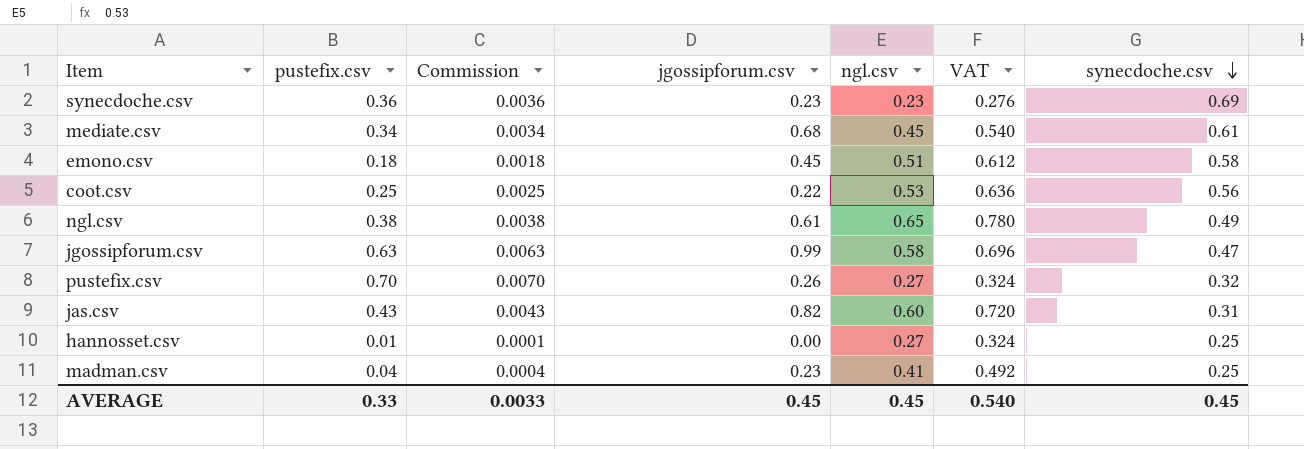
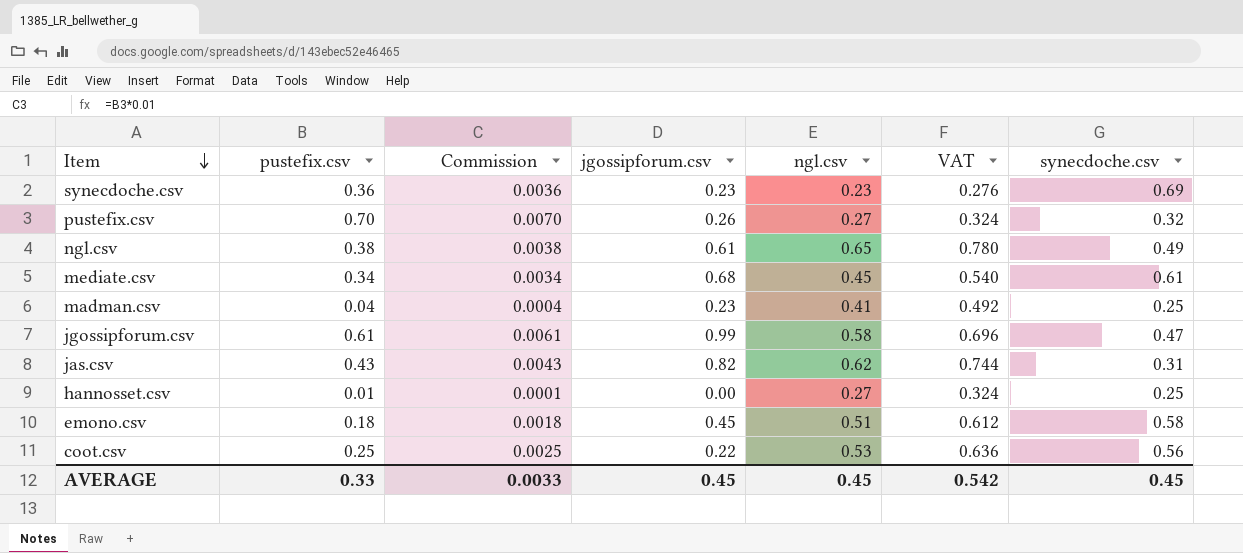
row order: synecdoche.csv descending -> Item descending
jgossipforum.csv | pustefix.csv: 0.63 -> 0.61
jgossipforum.csv | Commission: 0.0063 -> 0.0061
jas.csv | ngl.csv: 0.60 -> 0.62
jas.csv | VAT: 0.720 -> 0.744
AVERAGE | VAT: 0.540 -> 0.542

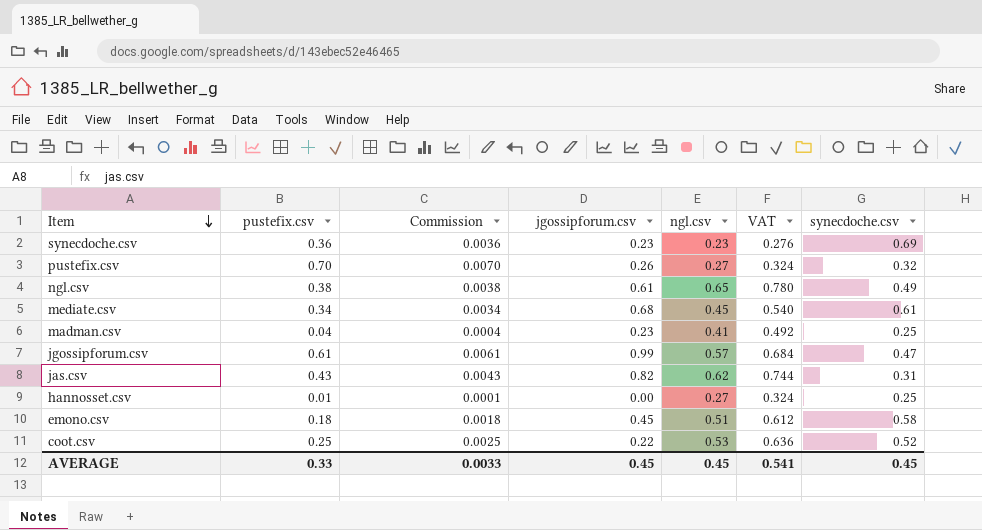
jgossipforum.csv | ngl.csv: 0.58 -> 0.57
jgossipforum.csv | VAT: 0.696 -> 0.684
coot.csv | synecdoche.csv: 0.56 -> 0.52
AVERAGE | VAT: 0.542 -> 0.541

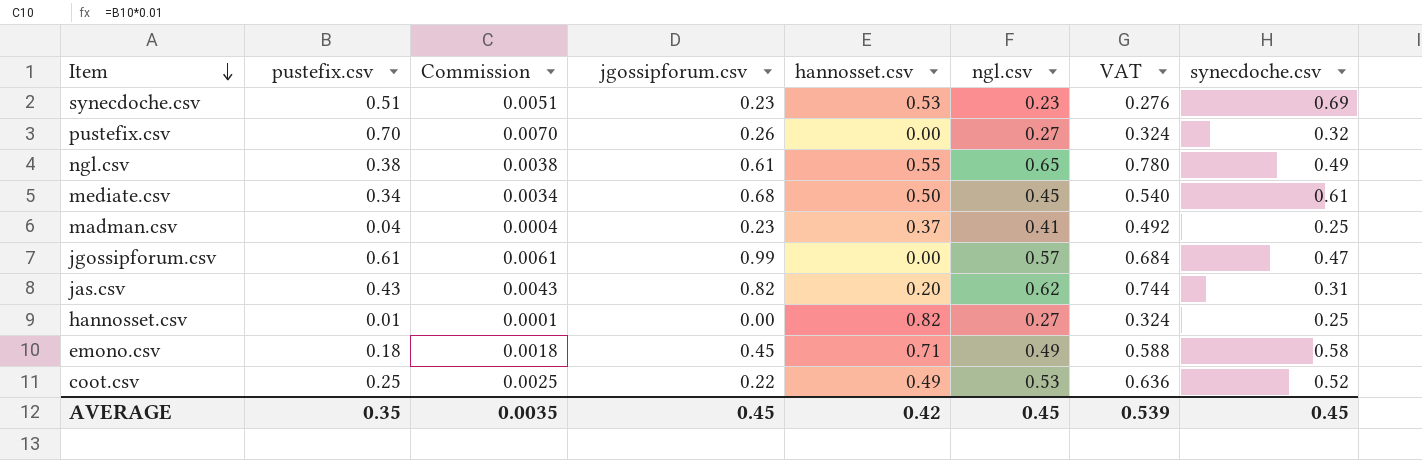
column hannosset.csv | position: none -> 5
synecdoche.csv | pustefix.csv: 0.36 -> 0.51
synecdoche.csv | Commission: 0.0036 -> 0.0051
emono.csv | ngl.csv: 0.51 -> 0.49
emono.csv | VAT: 0.612 -> 0.588
AVERAGE | pustefix.csv: 0.33 -> 0.35
AVERAGE | Commission: 0.0033 -> 0.0035
AVERAGE | VAT: 0.541 -> 0.539

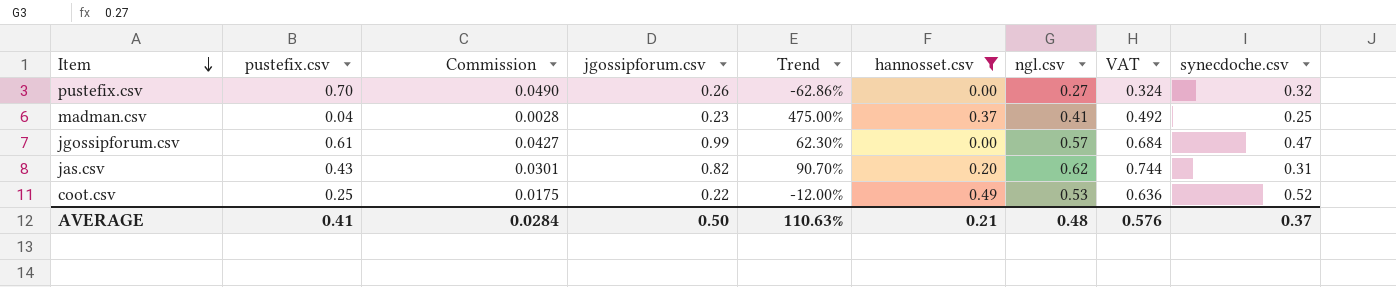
filter: none -> hannosset.csv <= 0.49
column Commission | formula: [pustefix.csv] * 0.01 -> [pustefix.csv] * 0.07
column Trend | formula: none -> ([jgossipforum.csv] - [pustefix.csv]) / [pustefix.csv]
AVERAGE | pustefix.csv: 0.35 -> 0.41
AVERAGE | Commission: 0.0035 -> 0.0284
AVERAGE | jgossipforum.csv: 0.45 -> 0.50
AVERAGE | hannosset.csv: 0.42 -> 0.21
AVERAGE | ngl.csv: 0.45 -> 0.48
AVERAGE | VAT: 0.539 -> 0.576
AVERAGE | synecdoche.csv: 0.45 -> 0.37

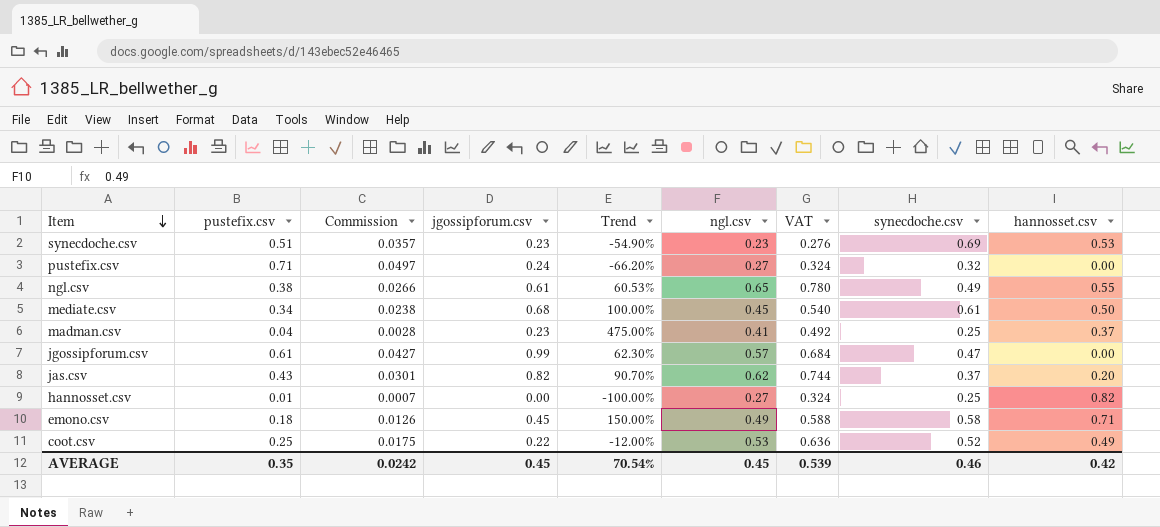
filter: hannosset.csv <= 0.49 -> none
column hannosset.csv | position: 6 -> 9
pustefix.csv | pustefix.csv: 0.70 -> 0.71
pustefix.csv | Commission: 0.0490 -> 0.0497
pustefix.csv | jgossipforum.csv: 0.26 -> 0.24
pustefix.csv | Trend: -62.86% -> -66.20%
jas.csv | synecdoche.csv: 0.31 -> 0.37
AVERAGE | pustefix.csv: 0.41 -> 0.35
AVERAGE | Commission: 0.0284 -> 0.0242
AVERAGE | jgossipforum.csv: 0.50 -> 0.45
AVERAGE | Trend: 110.63% -> 70.54%
AVERAGE | ngl.csv: 0.48 -> 0.45
AVERAGE | VAT: 0.576 -> 0.539
AVERAGE | synecdoche.csv: 0.37 -> 0.46
AVERAGE | hannosset.csv: 0.21 -> 0.42

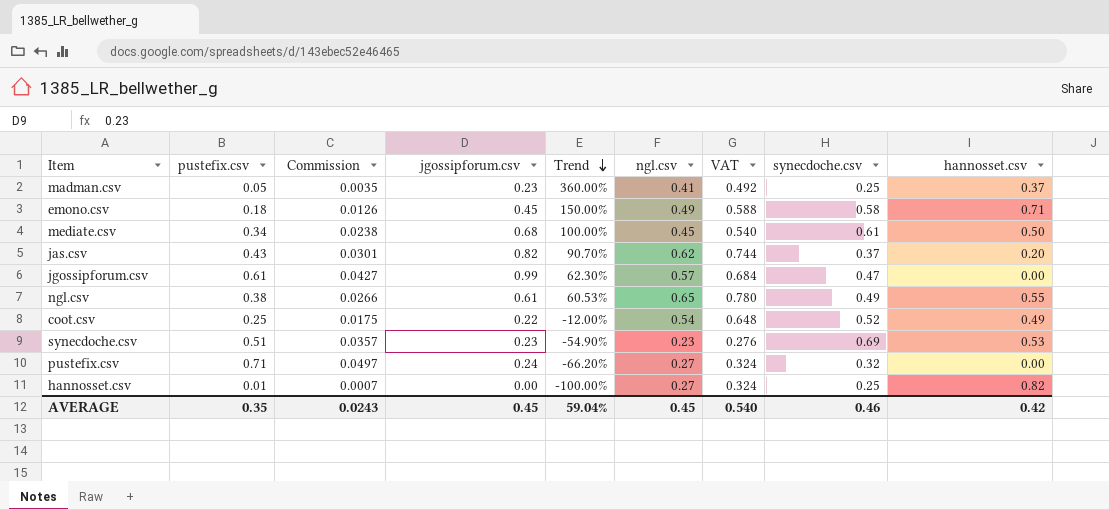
row order: Item descending -> Trend descending
madman.csv | pustefix.csv: 0.04 -> 0.05
madman.csv | Commission: 0.0028 -> 0.0035
madman.csv | Trend: 475.00% -> 360.00%
coot.csv | ngl.csv: 0.53 -> 0.54
coot.csv | VAT: 0.636 -> 0.648
AVERAGE | Commission: 0.0242 -> 0.0243
AVERAGE | Trend: 70.54% -> 59.04%
AVERAGE | VAT: 0.539 -> 0.540

